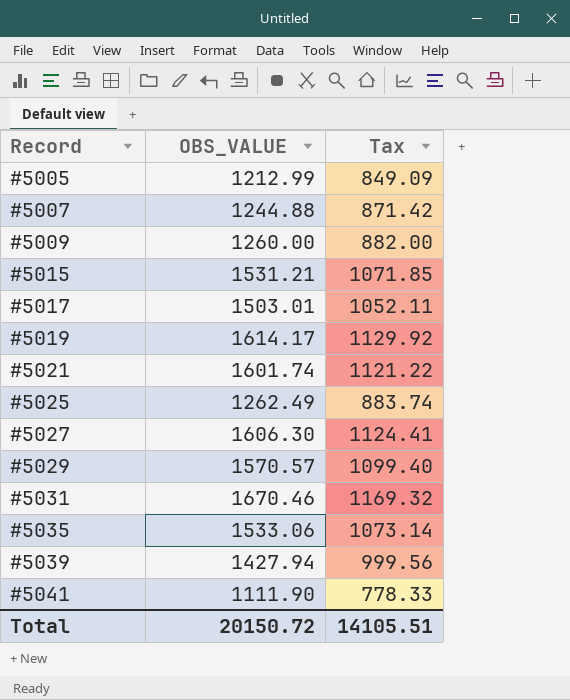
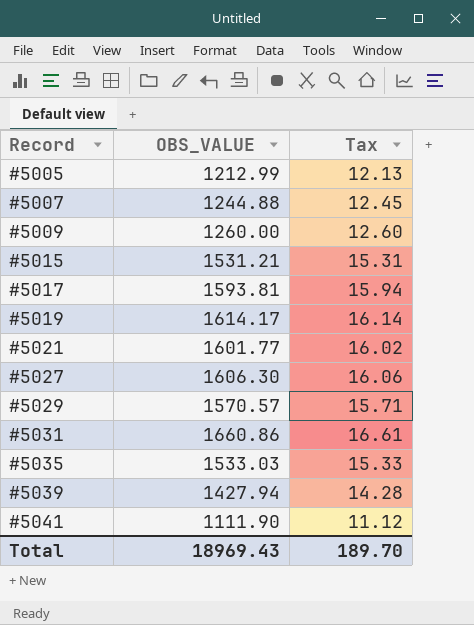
column Tax | formula: [OBS_VALUE] * 0.7 -> [OBS_VALUE] * 0.01
row #5025: 1262.49 | 883.74 -> none
#5017 | OBS_VALUE: 1503.01 -> 1593.81
#5021 | OBS_VALUE: 1601.74 -> 1601.77
#5031 | OBS_VALUE: 1670.46 -> 1660.86
#5035 | OBS_VALUE: 1533.06 -> 1533.03
Total | OBS_VALUE: 20150.72 -> 18969.43
Total | Tax: 14105.51 -> 189.70

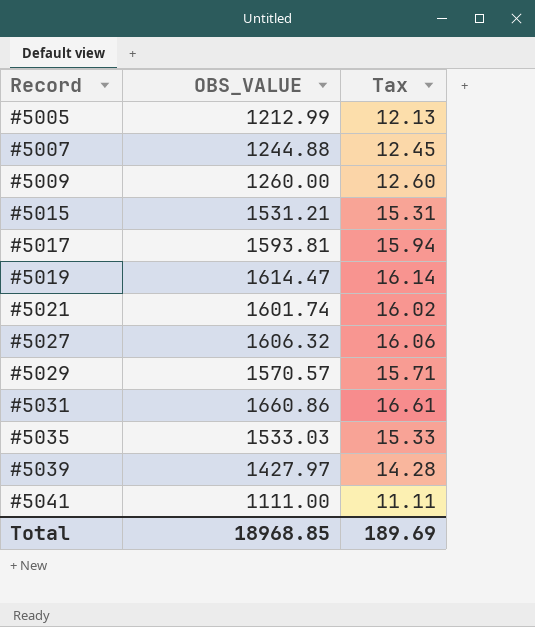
#5019 | OBS_VALUE: 1614.17 -> 1614.47
#5021 | OBS_VALUE: 1601.77 -> 1601.74
#5027 | OBS_VALUE: 1606.30 -> 1606.32
#5039 | OBS_VALUE: 1427.94 -> 1427.97
#5041 | OBS_VALUE: 1111.90 -> 1111.00
#5041 | Tax: 11.12 -> 11.11
Total | OBS_VALUE: 18969.43 -> 18968.85
Total | Tax: 189.70 -> 189.69

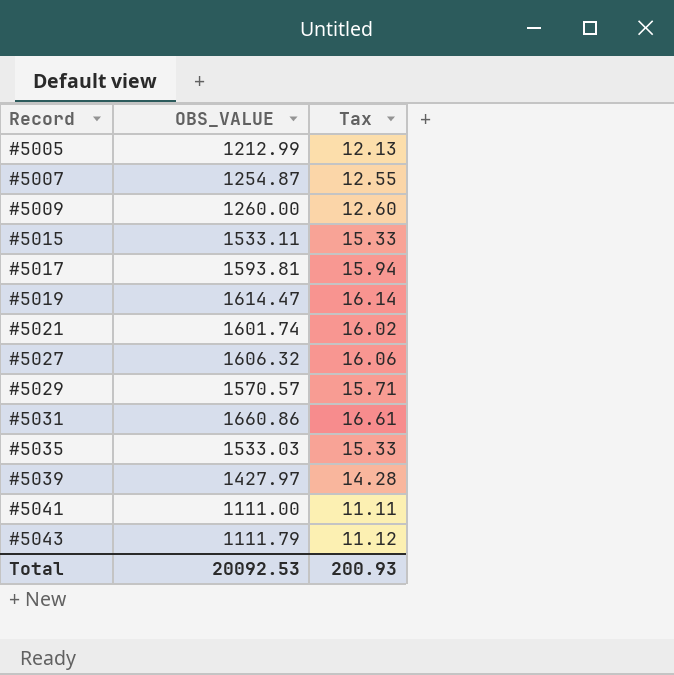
#5007 | OBS_VALUE: 1244.88 -> 1254.87
#5007 | Tax: 12.45 -> 12.55
#5015 | OBS_VALUE: 1531.21 -> 1533.11
#5015 | Tax: 15.31 -> 15.33
row #5043: none -> 1111.79 | 11.12
Total | OBS_VALUE: 18968.85 -> 20092.53
Total | Tax: 189.69 -> 200.93

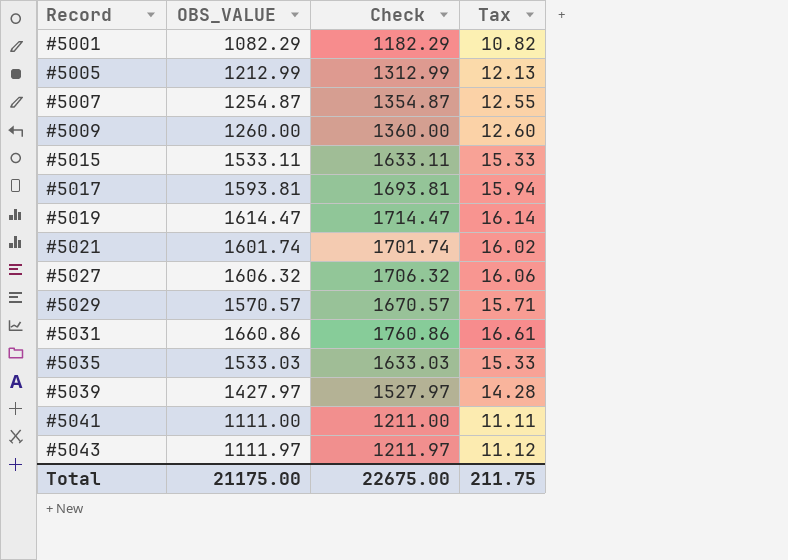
column Check | formula: none -> [OBS_VALUE] + 100
row #5001: none -> 1082.29 | 1182.29 | 10.82
#5043 | OBS_VALUE: 1111.79 -> 1111.97
Total | OBS_VALUE: 20092.53 -> 21175.00
Total | Tax: 200.93 -> 211.75

